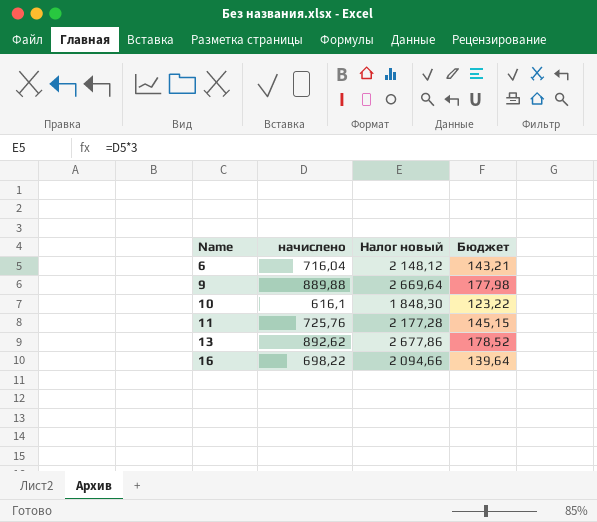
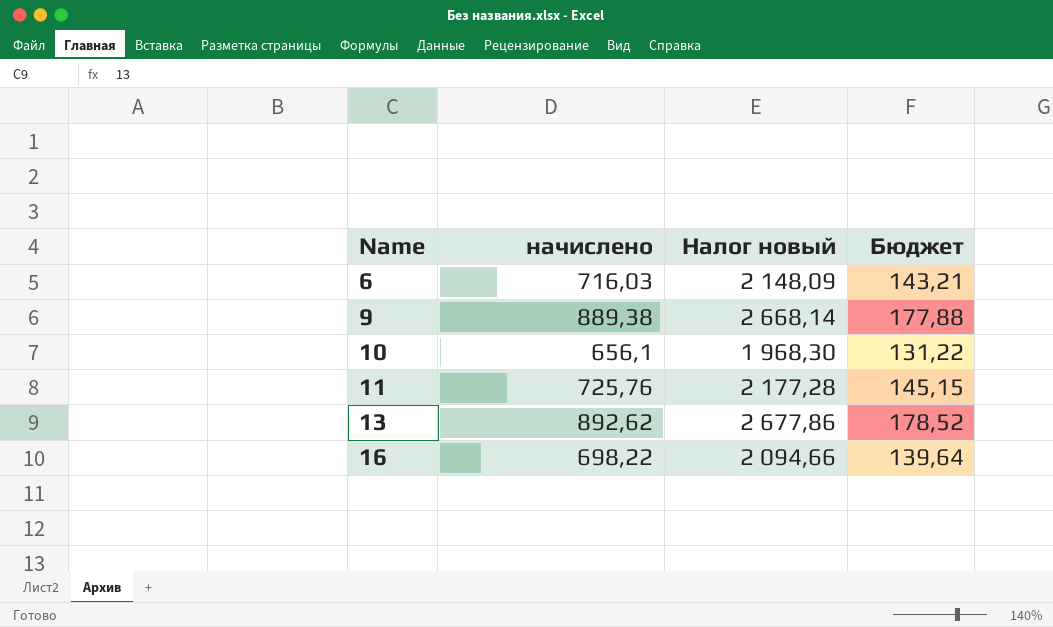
6 | начислено: 716,04 -> 716,03
6 | Налог новый: 2 148,12 -> 2 148,09
9 | начислено: 889,88 -> 889,38
9 | Налог новый: 2 669,64 -> 2 668,14
9 | Бюджет: 177,98 -> 177,88
10 | начислено: 616,1 -> 656,1
10 | Налог новый: 1 848,30 -> 1 968,30
10 | Бюджет: 123,22 -> 131,22

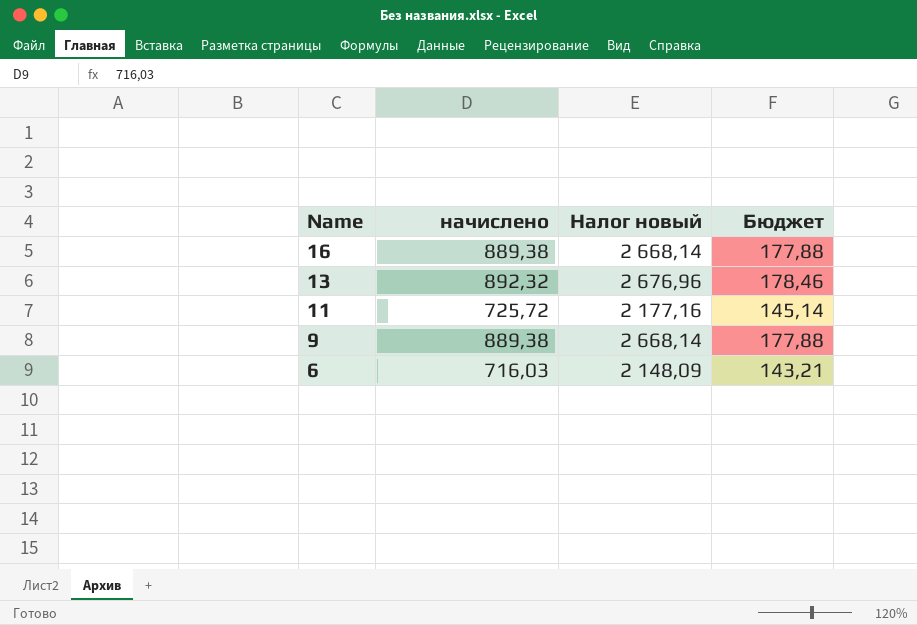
row order: Name ascending -> Name descending
row 10: 656,1 | 1 968,30 | 131,22 -> none
16 | начислено: 698,22 -> 889,38
16 | Налог новый: 2 094,66 -> 2 668,14
16 | Бюджет: 139,64 -> 177,88
13 | начислено: 892,62 -> 892,32
13 | Налог новый: 2 677,86 -> 2 676,96
13 | Бюджет: 178,52 -> 178,46
11 | начислено: 725,76 -> 725,72
11 | Налог новый: 2 177,28 -> 2 177,16
11 | Бюджет: 145,15 -> 145,14

